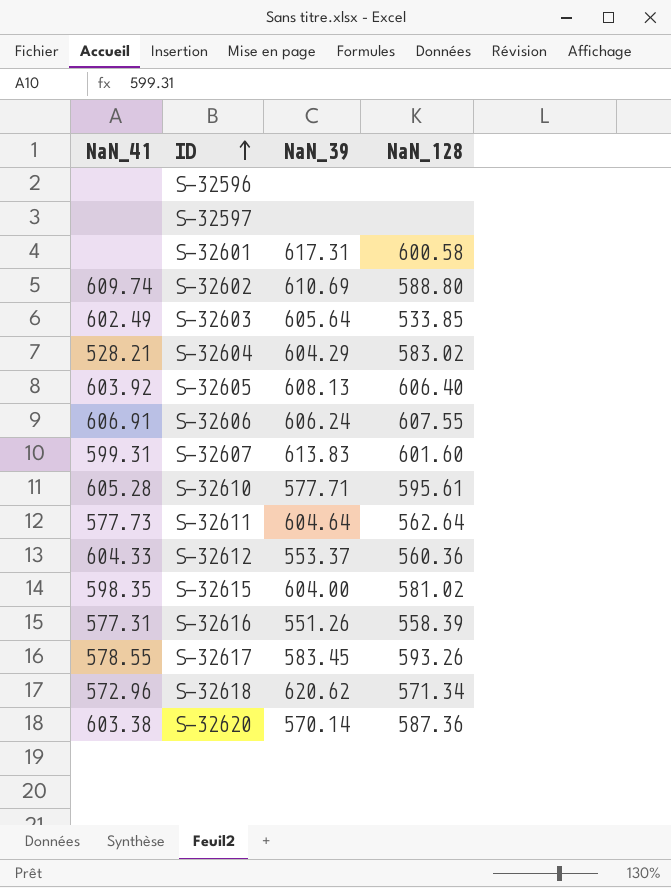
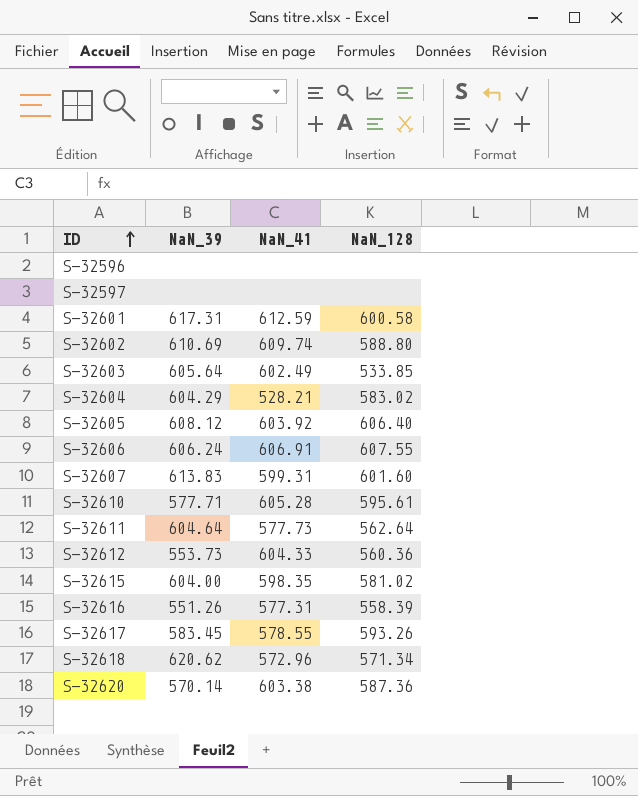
column NaN_41 | position: 1 -> 3
S-32601 | NaN_41: none -> 612.59
S-32605 | NaN_39: 608.13 -> 608.12
S-32612 | NaN_39: 553.37 -> 553.73

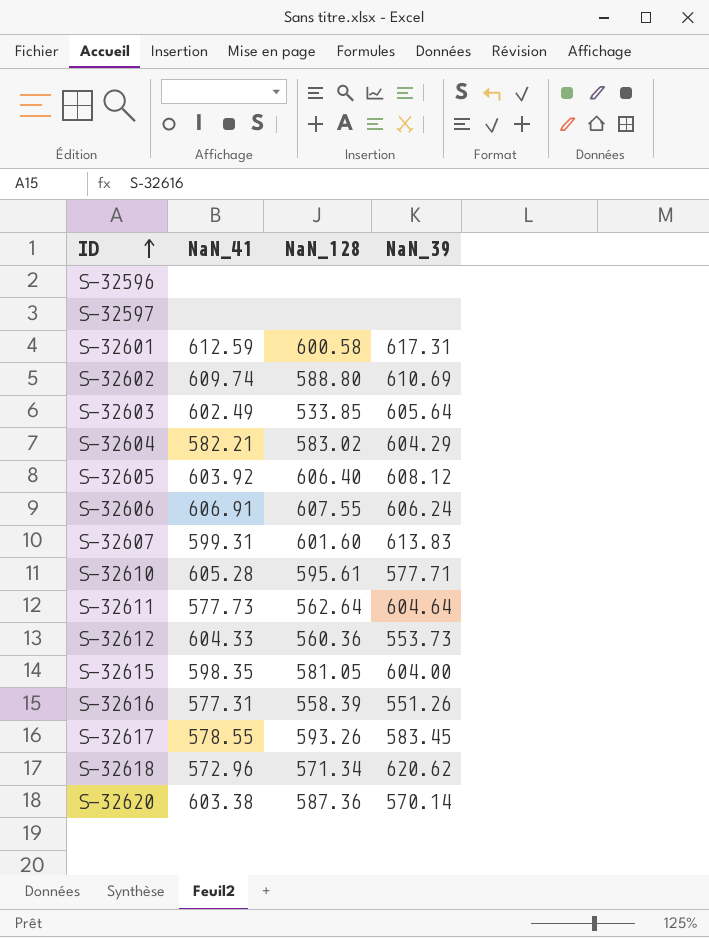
column NaN_39 | position: 2 -> 4
S-32604 | NaN_41: 528.21 -> 582.21
S-32615 | NaN_128: 581.02 -> 581.05

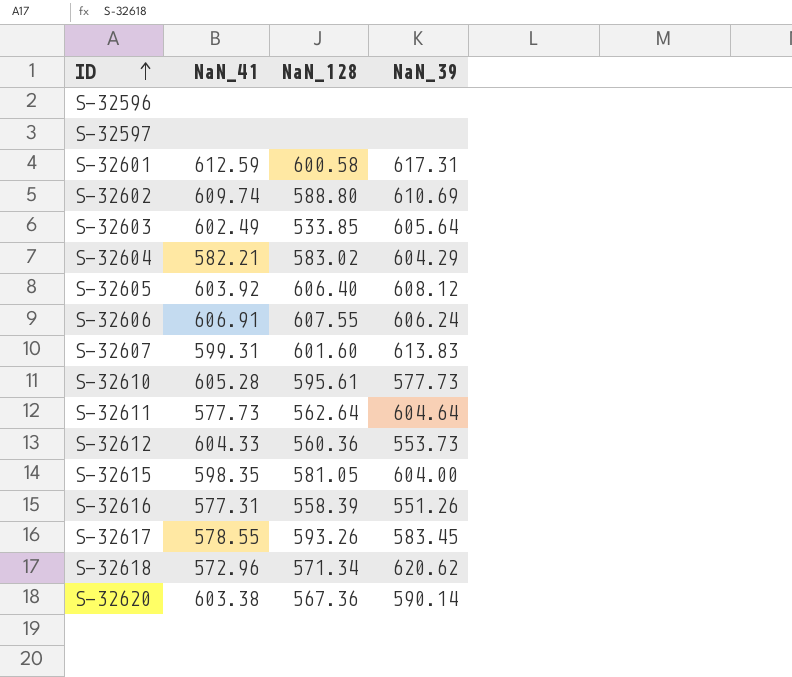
S-32610 | NaN_39: 577.71 -> 577.73
S-32620 | NaN_128: 587.36 -> 567.36
S-32620 | NaN_39: 570.14 -> 590.14

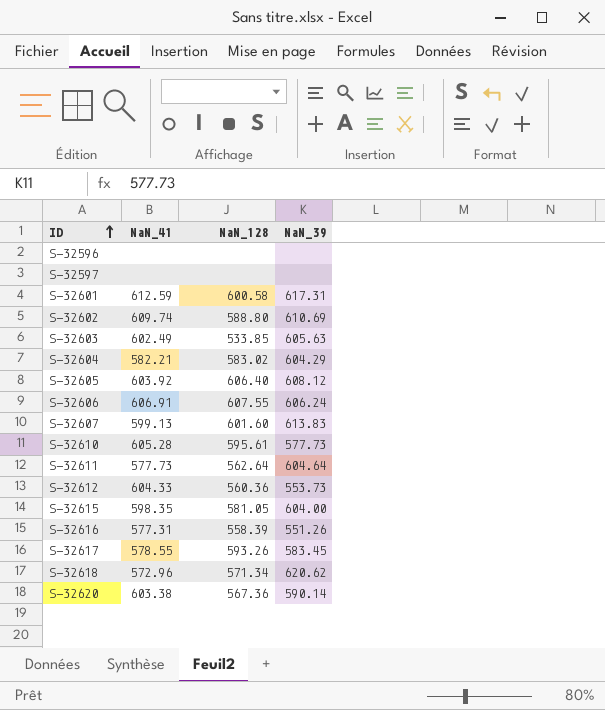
S-32603 | NaN_39: 605.64 -> 605.63
S-32607 | NaN_41: 599.31 -> 599.13

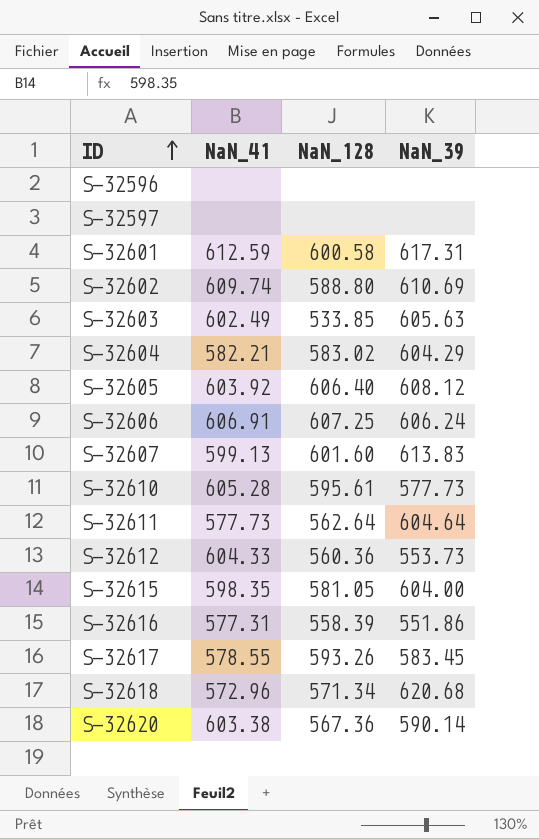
S-32606 | NaN_128: 607.55 -> 607.25
S-32616 | NaN_39: 551.26 -> 551.86
S-32618 | NaN_39: 620.62 -> 620.68

